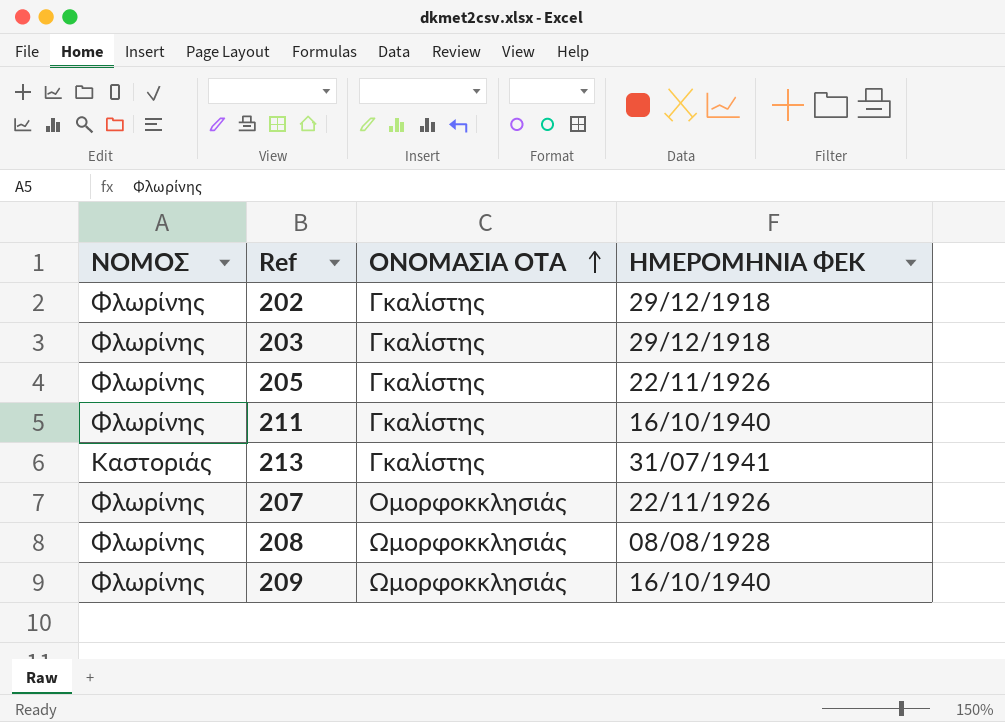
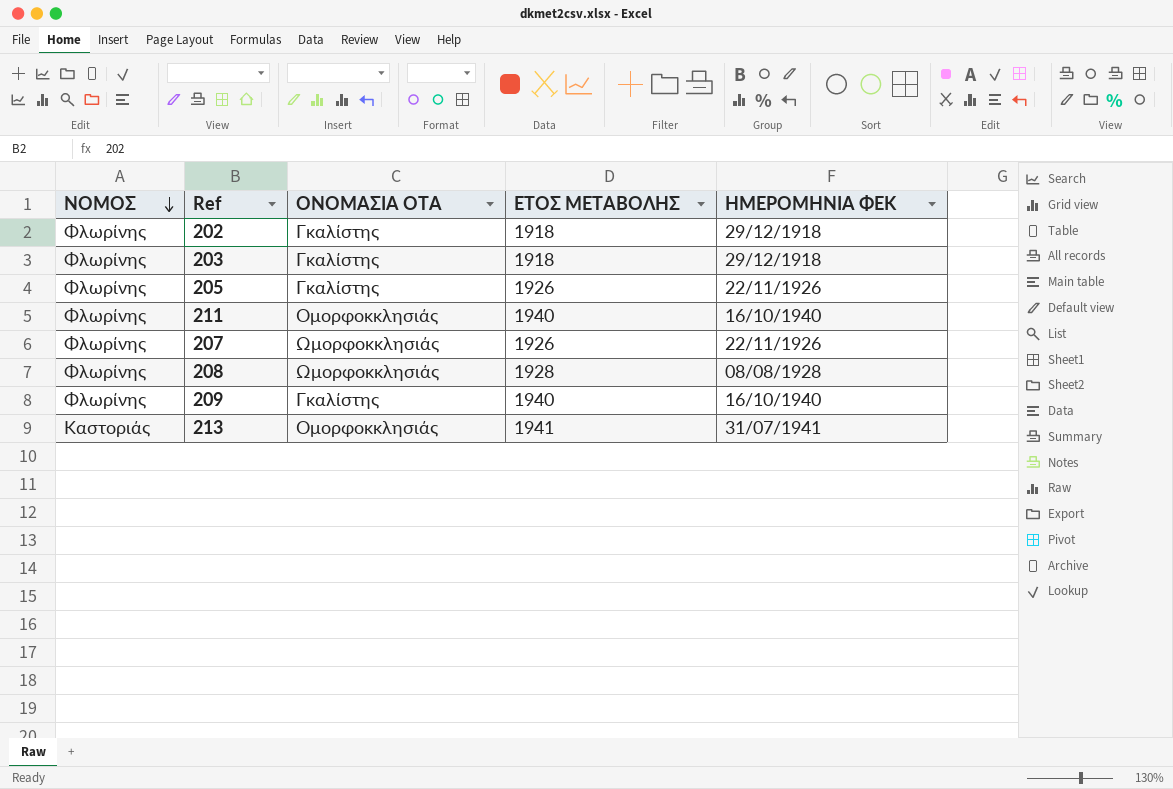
row order: ΟΝΟΜΑΣΙΑ ΟΤΑ ascending -> ΝΟΜΟΣ descending
column ΕΤΟΣ ΜΕΤΑΒΟΛΗΣ | position: none -> 4
211 | ΟΝΟΜΑΣΙΑ ΟΤΑ: Γκαλίστης -> Ομορφοκκλησιάς
207 | ΟΝΟΜΑΣΙΑ ΟΤΑ: Ομορφοκκλησιάς -> Ωμορφοκκλησιάς
209 | ΟΝΟΜΑΣΙΑ ΟΤΑ: Ωμορφοκκλησιάς -> Γκαλίστης
213 | ΟΝΟΜΑΣΙΑ ΟΤΑ: Γκαλίστης -> Ομορφοκκλησιάς

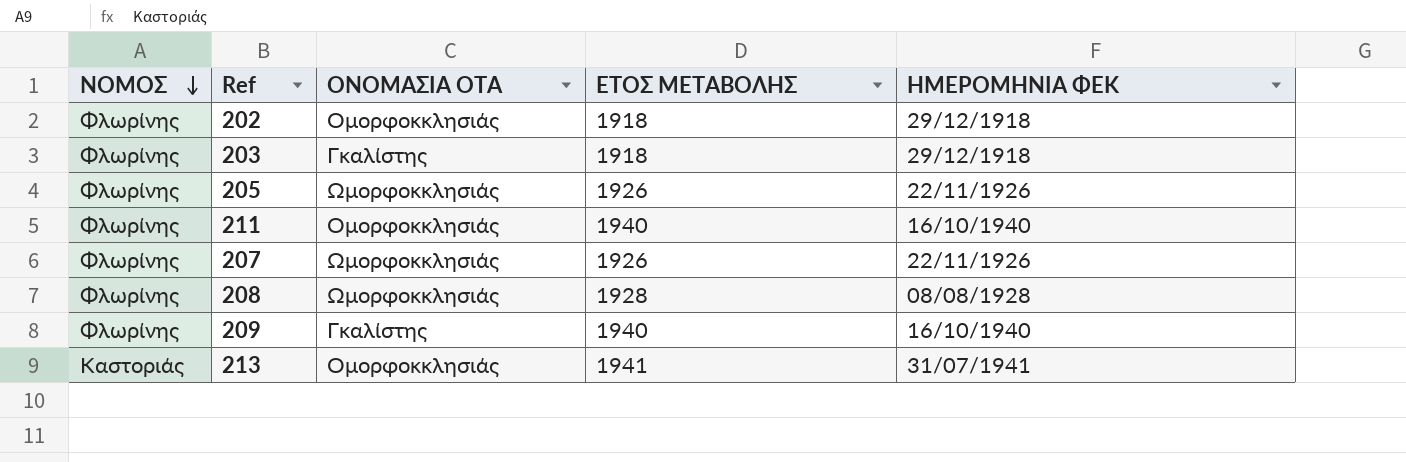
202 | ΟΝΟΜΑΣΙΑ ΟΤΑ: Γκαλίστης -> Ομορφοκκλησιάς
205 | ΟΝΟΜΑΣΙΑ ΟΤΑ: Γκαλίστης -> Ωμορφοκκλησιάς

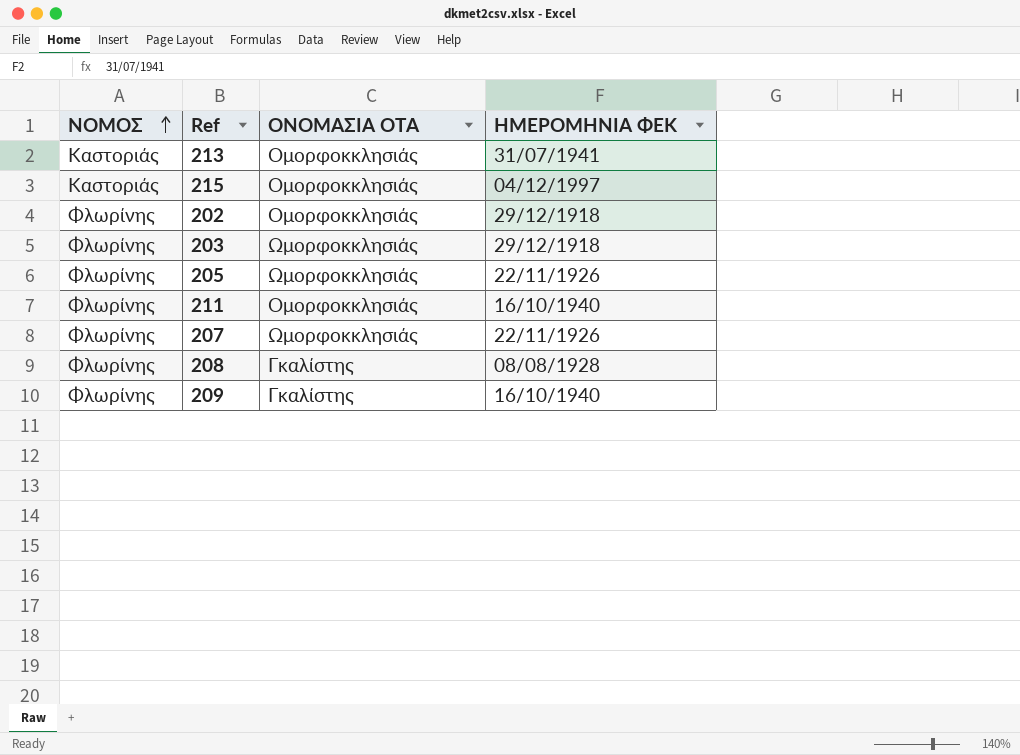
row order: ΝΟΜΟΣ descending -> ΝΟΜΟΣ ascending
column ΕΤΟΣ ΜΕΤΑΒΟΛΗΣ | position: 4 -> none
row 215: none -> Καστοριάς | Ομορφοκκλησιάς | 04/12/1997
203 | ΟΝΟΜΑΣΙΑ ΟΤΑ: Γκαλίστης -> Ωμορφοκκλησιάς
208 | ΟΝΟΜΑΣΙΑ ΟΤΑ: Ωμορφοκκλησιάς -> Γκαλίστης

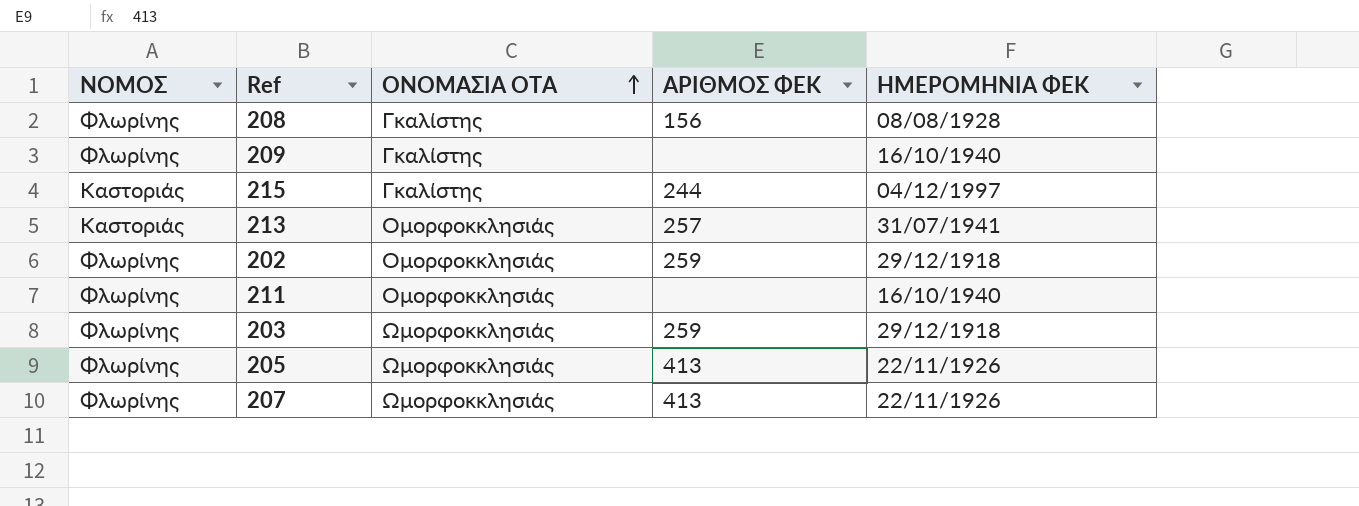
row order: ΝΟΜΟΣ ascending -> ΟΝΟΜΑΣΙΑ ΟΤΑ ascending
column ΑΡΙΘΜΟΣ ΦΕΚ | position: none -> 4
215 | ΟΝΟΜΑΣΙΑ ΟΤΑ: Ομορφοκκλησιάς -> Γκαλίστης

